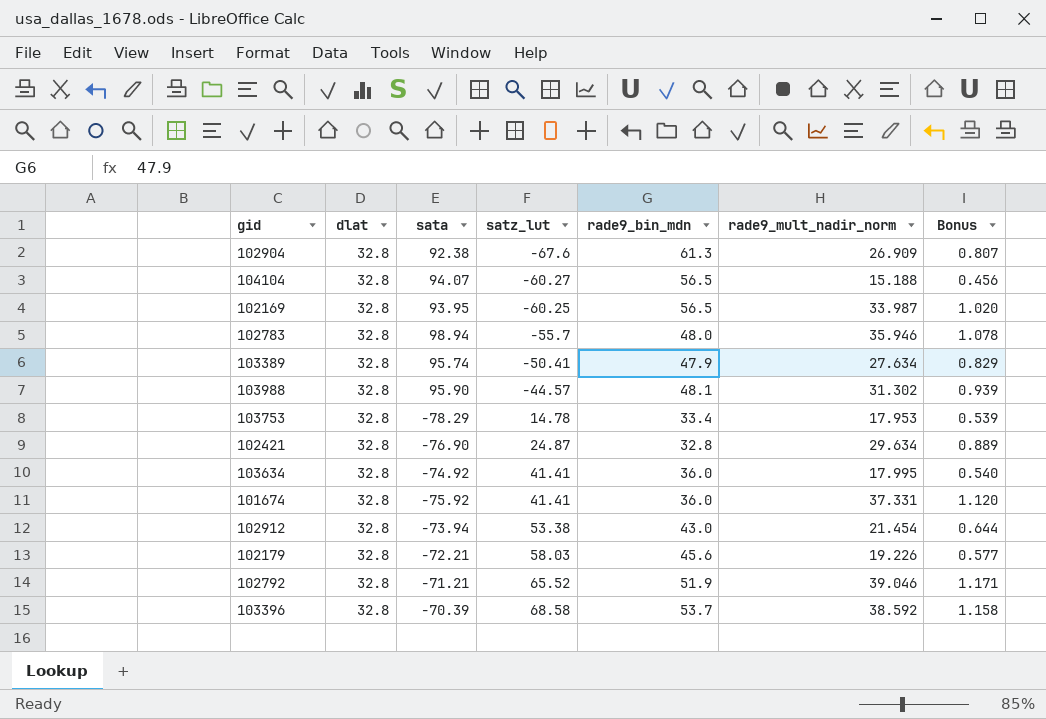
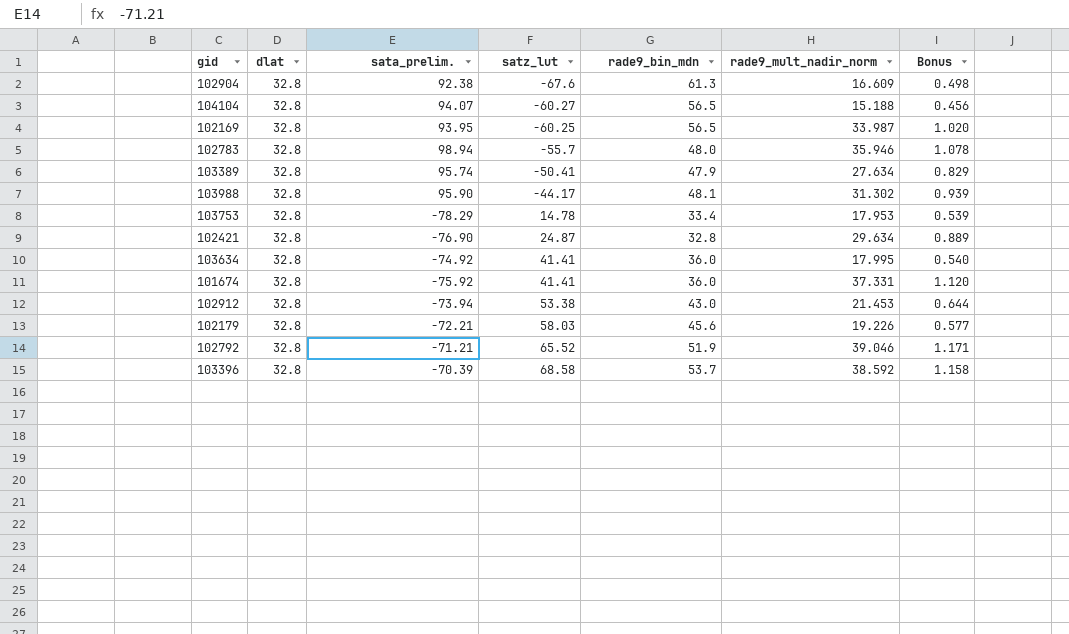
column name: sata -> sata_prelim.
102904 | rade9_mult_nadir_norm: 26.909 -> 16.609
102904 | Bonus: 0.807 -> 0.498
103988 | satz_lut: -44.57 -> -44.17
102912 | rade9_mult_nadir_norm: 21.454 -> 21.453

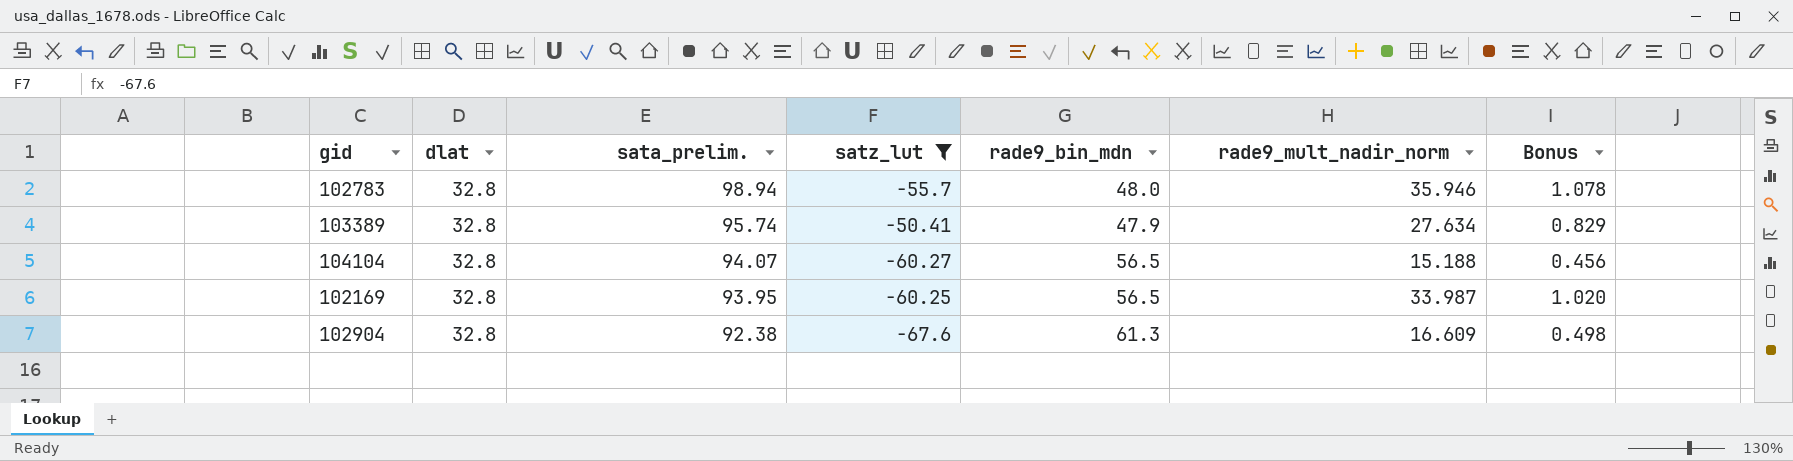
filter: none -> satz_lut <= -50.41
row order: satz_lut ascending -> sata_prelim. descending

